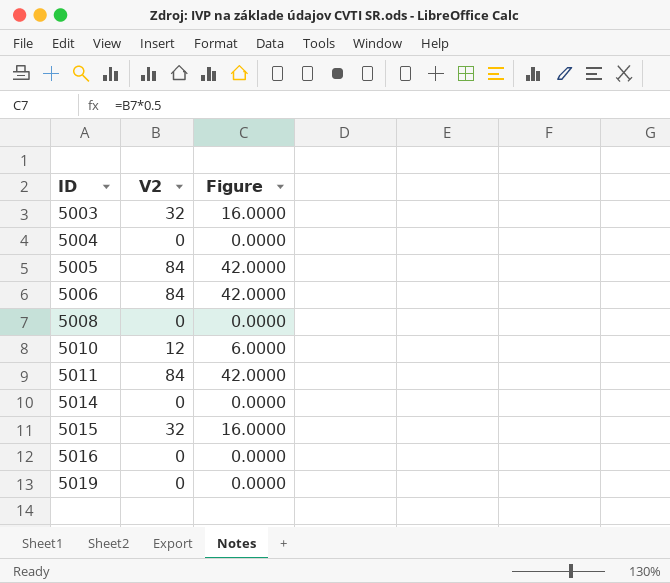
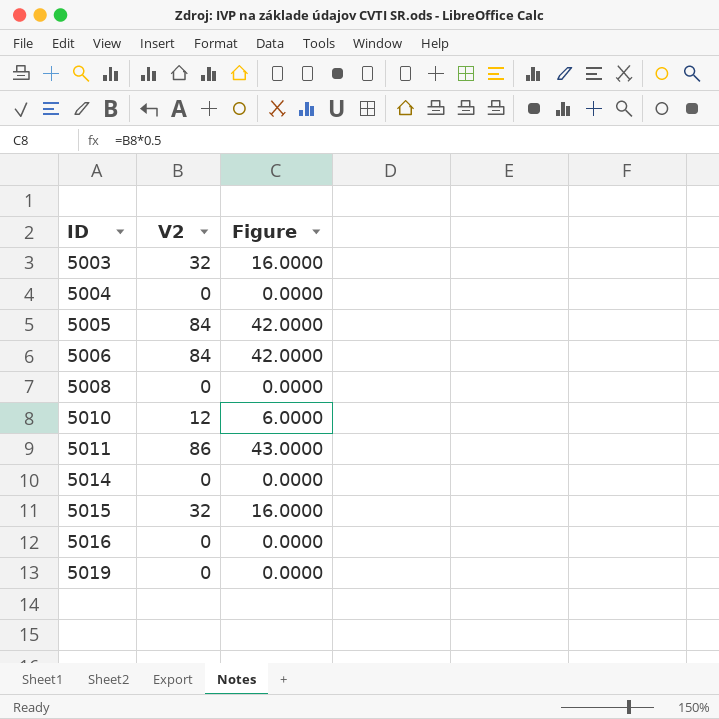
5011 | V2: 84 -> 86
5011 | Figure: 42.0000 -> 43.0000

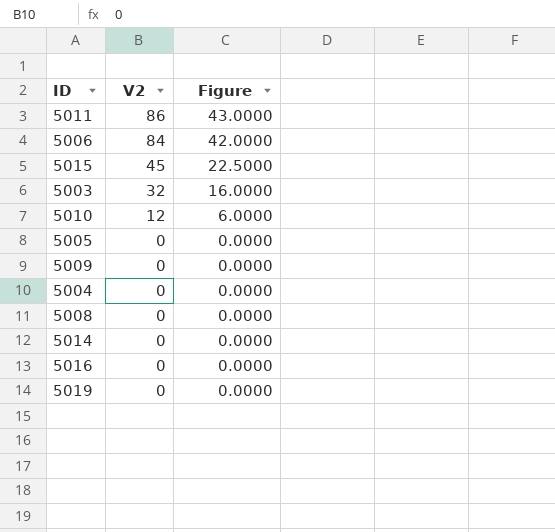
row order: ID ascending -> V2 descending
5015 | V2: 32 -> 45
5015 | Figure: 16.0000 -> 22.5000
5005 | V2: 84 -> 0
5005 | Figure: 42.0000 -> 0.0000
row 5009: none -> 0 | 0.0000

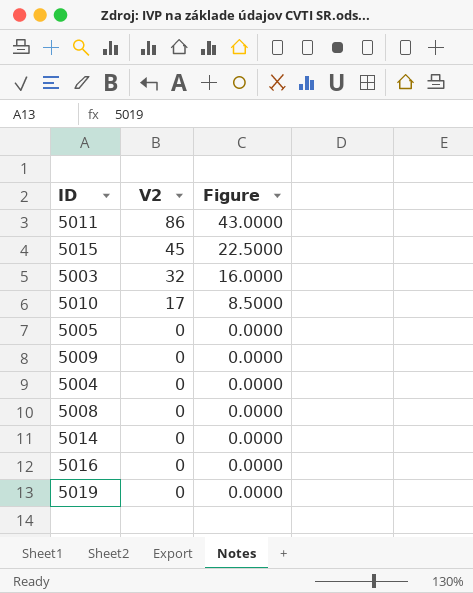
row 5006: 84 | 42.0000 -> none
5010 | V2: 12 -> 17
5010 | Figure: 6.0000 -> 8.5000

